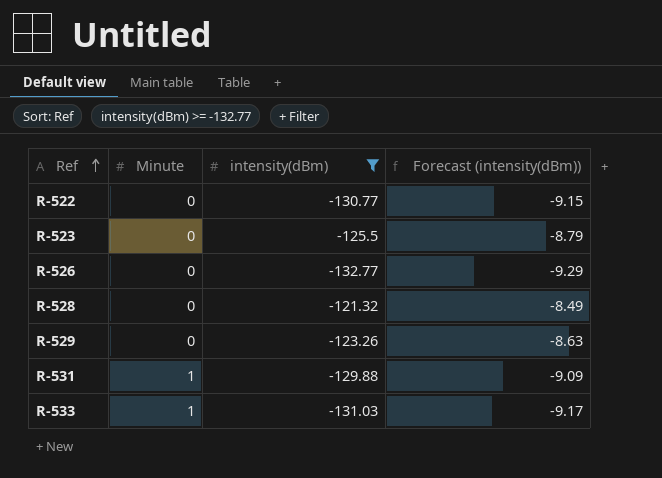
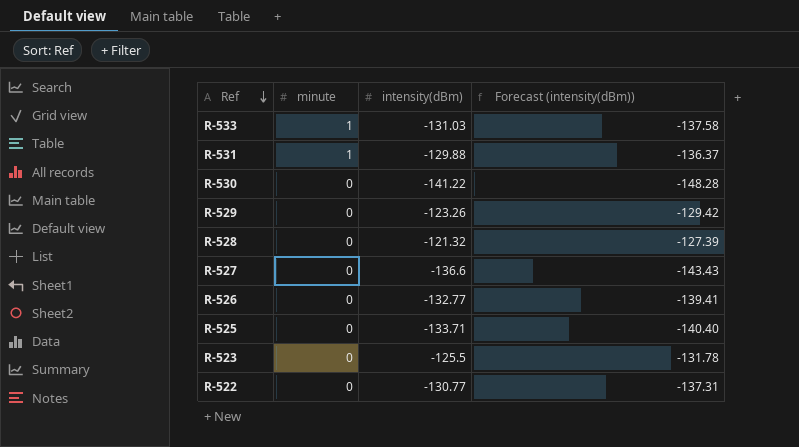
filter: intensity(dBm) >= -132.77 -> none
row order: Ref ascending -> Ref descending
column name: Minute -> minute
column Forecast (intensity(dBm)) | formula: [intensity(dBm)] * 0.07 -> [intensity(dBm)] * 1.05

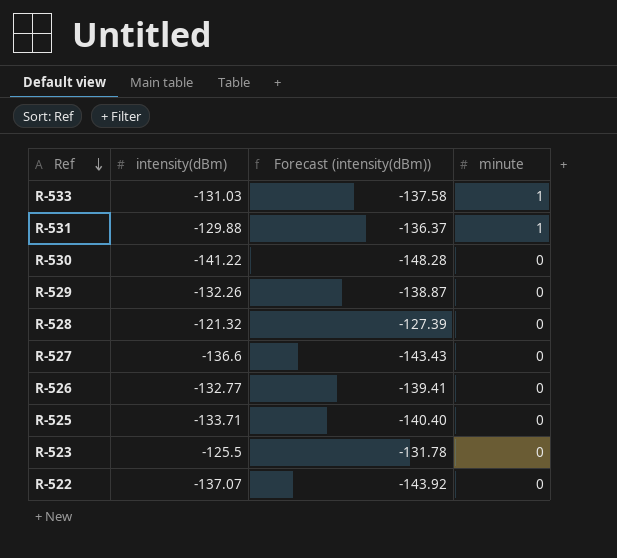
column minute | position: 2 -> 4
R-529 | intensity(dBm): -123.26 -> -132.26
R-529 | Forecast (intensity(dBm)): -129.42 -> -138.87
R-522 | intensity(dBm): -130.77 -> -137.07
R-522 | Forecast (intensity(dBm)): -137.31 -> -143.92

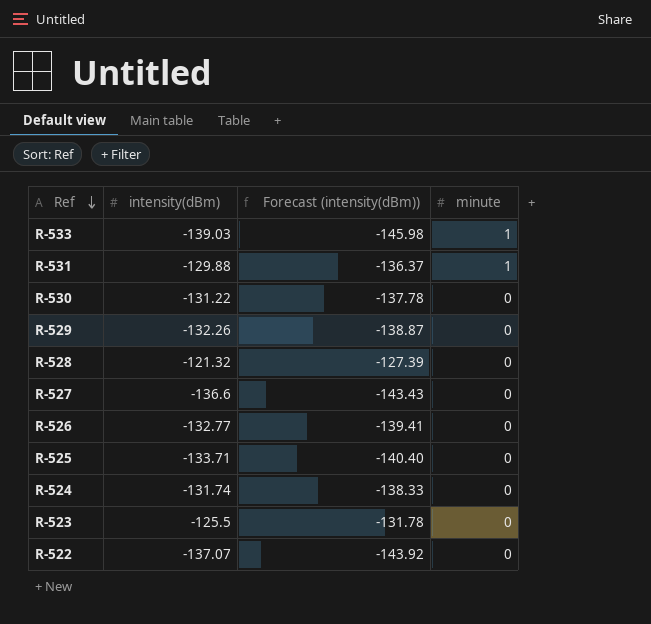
R-533 | intensity(dBm): -131.03 -> -139.03
R-533 | Forecast (intensity(dBm)): -137.58 -> -145.98
R-530 | intensity(dBm): -141.22 -> -131.22
R-530 | Forecast (intensity(dBm)): -148.28 -> -137.78
row R-524: none -> -131.74 | -138.33 | 0

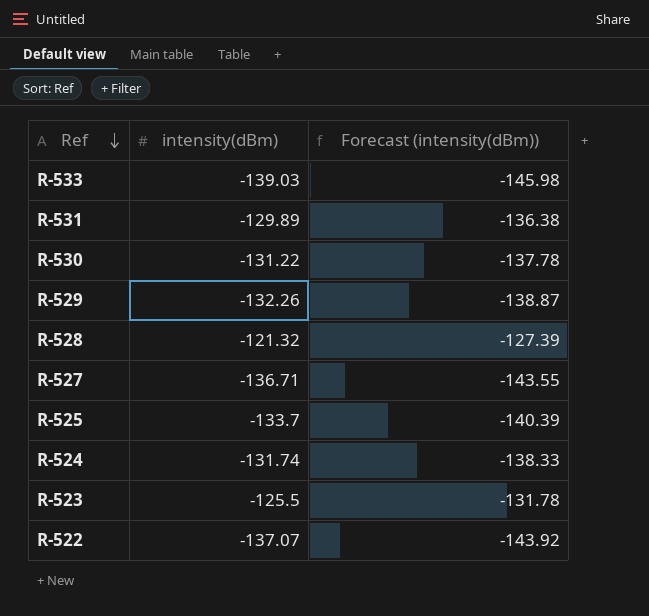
column minute | position: 4 -> none
row R-526: -132.77 | -139.41 | 0 -> none
R-531 | intensity(dBm): -129.88 -> -129.89
R-531 | Forecast (intensity(dBm)): -136.37 -> -136.38
R-527 | intensity(dBm): -136.6 -> -136.71
R-527 | Forecast (intensity(dBm)): -143.43 -> -143.55
R-525 | intensity(dBm): -133.71 -> -133.7
R-525 | Forecast (intensity(dBm)): -140.40 -> -140.39

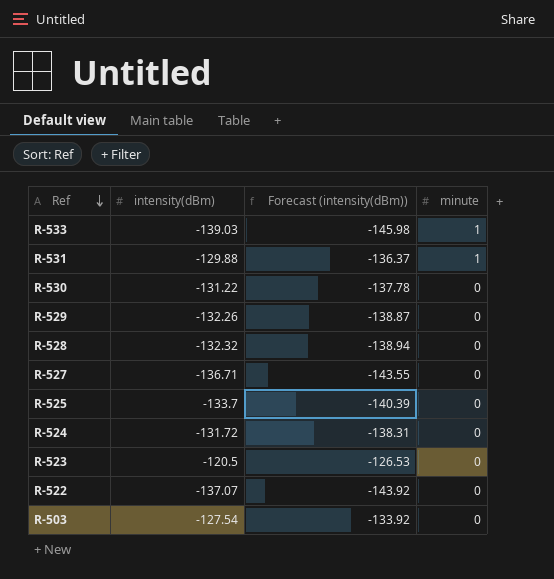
column minute | position: none -> 4
R-531 | intensity(dBm): -129.89 -> -129.88
R-531 | Forecast (intensity(dBm)): -136.38 -> -136.37
R-528 | intensity(dBm): -121.32 -> -132.32
R-528 | Forecast (intensity(dBm)): -127.39 -> -138.94
R-524 | intensity(dBm): -131.74 -> -131.72
R-524 | Forecast (intensity(dBm)): -138.33 -> -138.31
R-523 | intensity(dBm): -125.5 -> -120.5
R-523 | Forecast (intensity(dBm)): -131.78 -> -126.53
row R-503: none -> -127.54 | -133.92 | 0

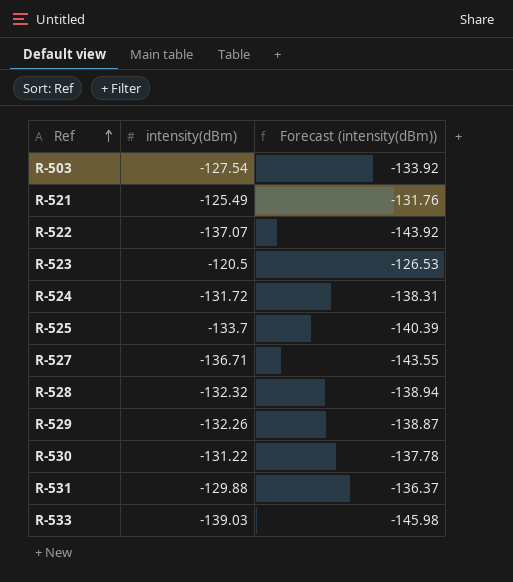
row order: Ref descending -> Ref ascending
column minute | position: 4 -> none
row R-521: none -> -125.49 | -131.76

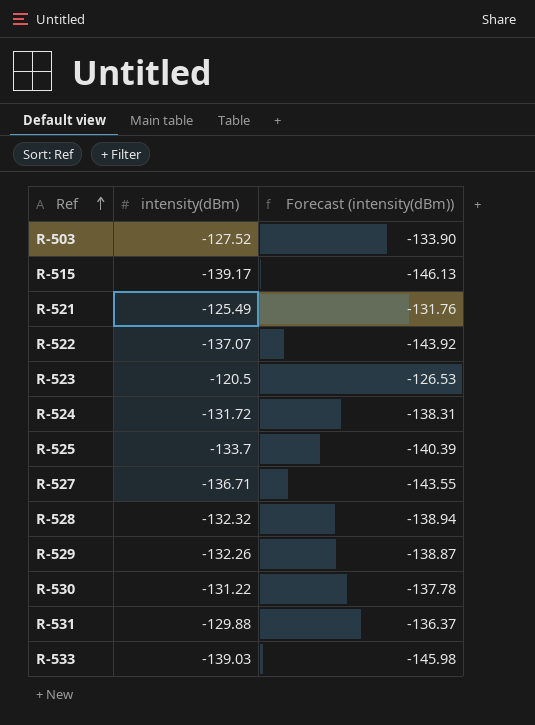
R-503 | intensity(dBm): -127.54 -> -127.52
R-503 | Forecast (intensity(dBm)): -133.92 -> -133.90
row R-515: none -> -139.17 | -146.13

